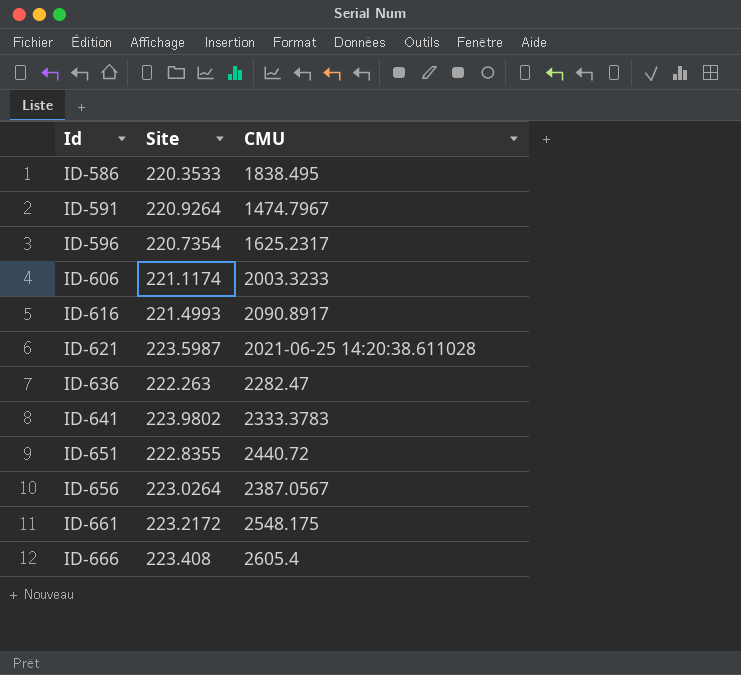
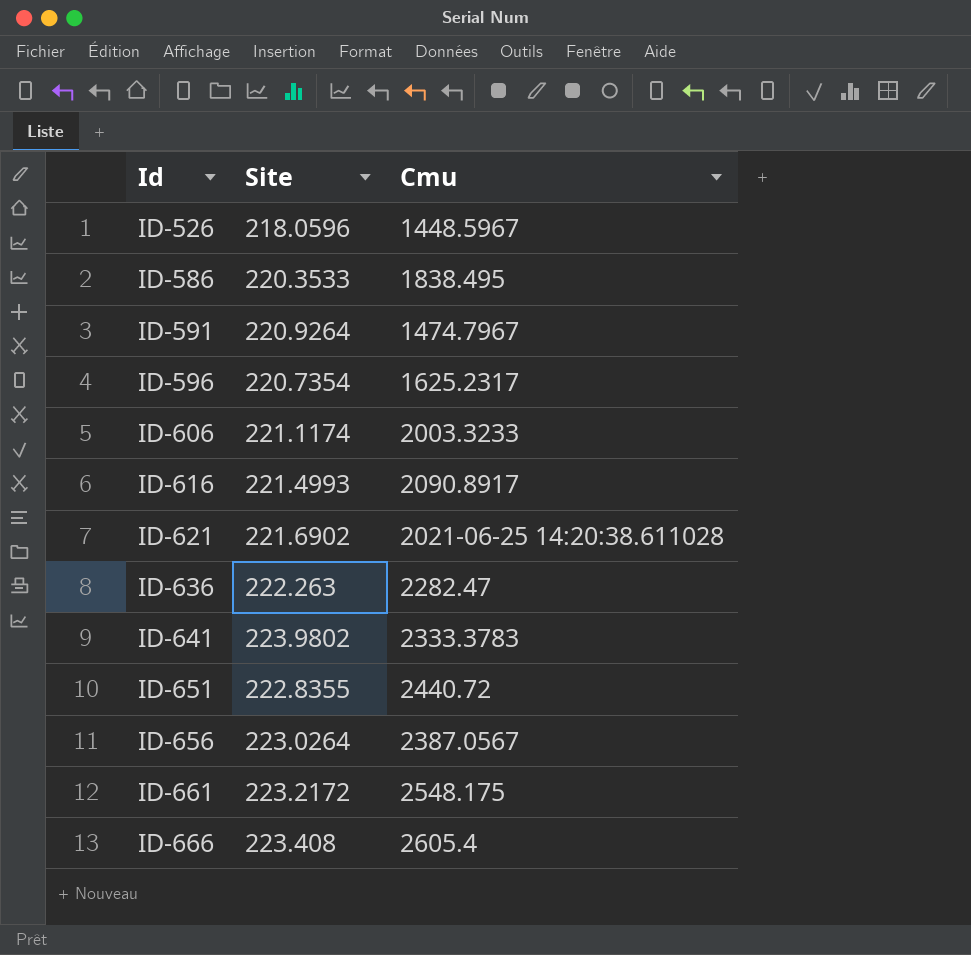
column name: CMU -> Cmu
row ID-526: none -> 218.0596 | 1448.5967
ID-621 | Site: 223.5987 -> 221.6902

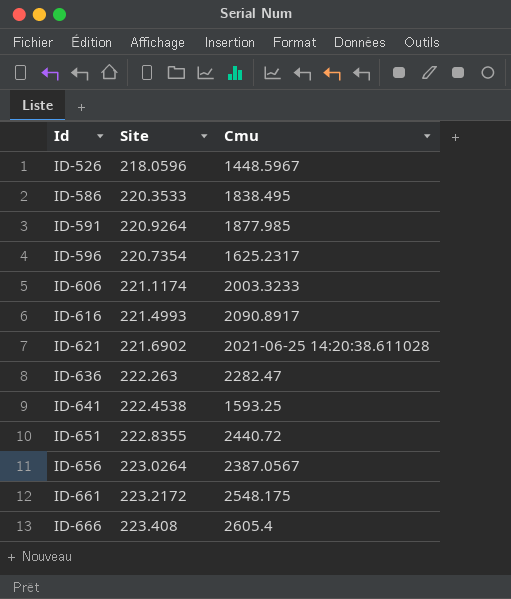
ID-591 | Cmu: 1474.7967 -> 1877.985
ID-641 | Site: 223.9802 -> 222.4538
ID-641 | Cmu: 2333.3783 -> 1593.25

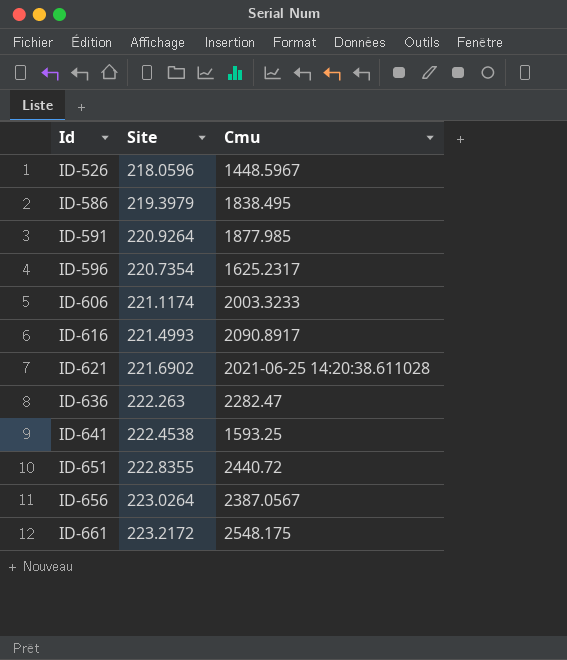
row ID-666: 223.408 | 2605.4 -> none
ID-586 | Site: 220.3533 -> 219.3979

